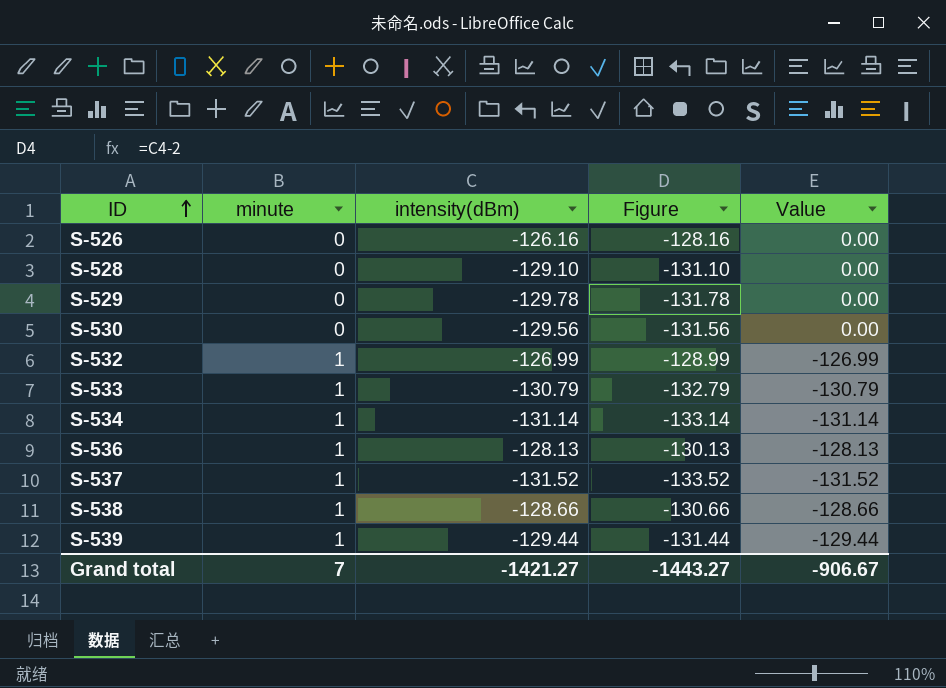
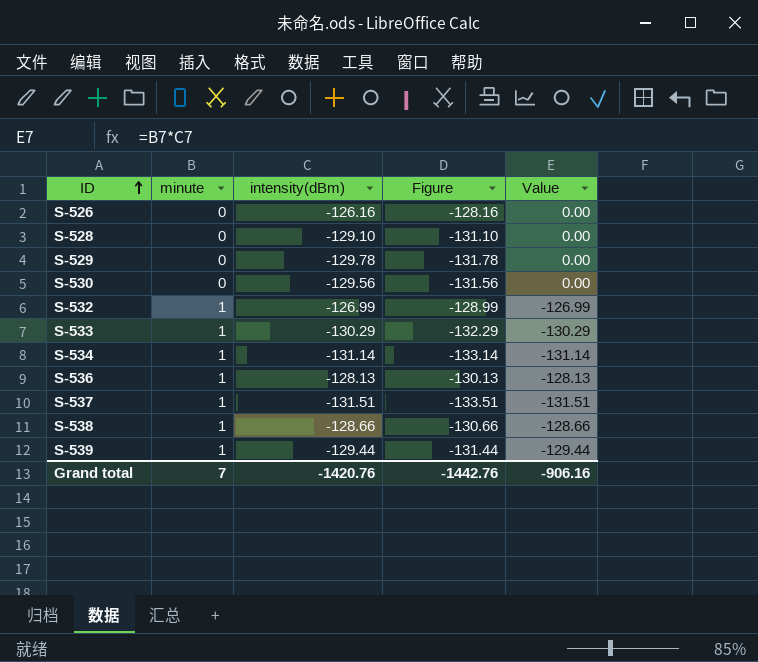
S-533 | intensity(dBm): -130.79 -> -130.29
S-533 | Figure: -132.79 -> -132.29
S-533 | Value: -130.79 -> -130.29
S-537 | intensity(dBm): -131.52 -> -131.51
S-537 | Figure: -133.52 -> -133.51
S-537 | Value: -131.52 -> -131.51
Grand total | intensity(dBm): -1421.27 -> -1420.76
Grand total | Figure: -1443.27 -> -1442.76
Grand total | Value: -906.67 -> -906.16

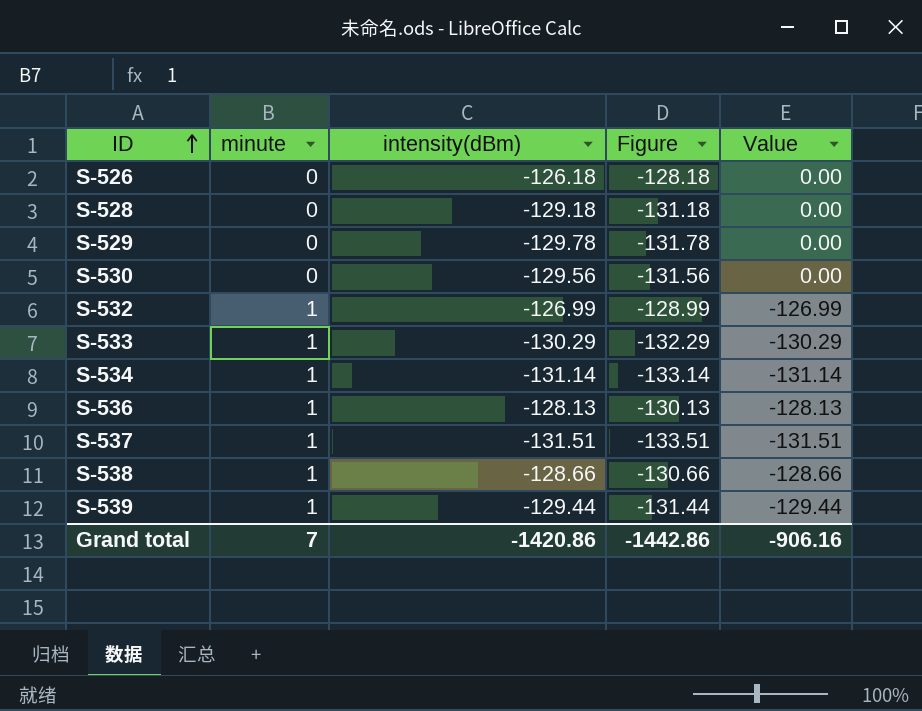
S-526 | intensity(dBm): -126.16 -> -126.18
S-526 | Figure: -128.16 -> -128.18
S-528 | intensity(dBm): -129.10 -> -129.18
S-528 | Figure: -131.10 -> -131.18
Grand total | intensity(dBm): -1420.76 -> -1420.86
Grand total | Figure: -1442.76 -> -1442.86

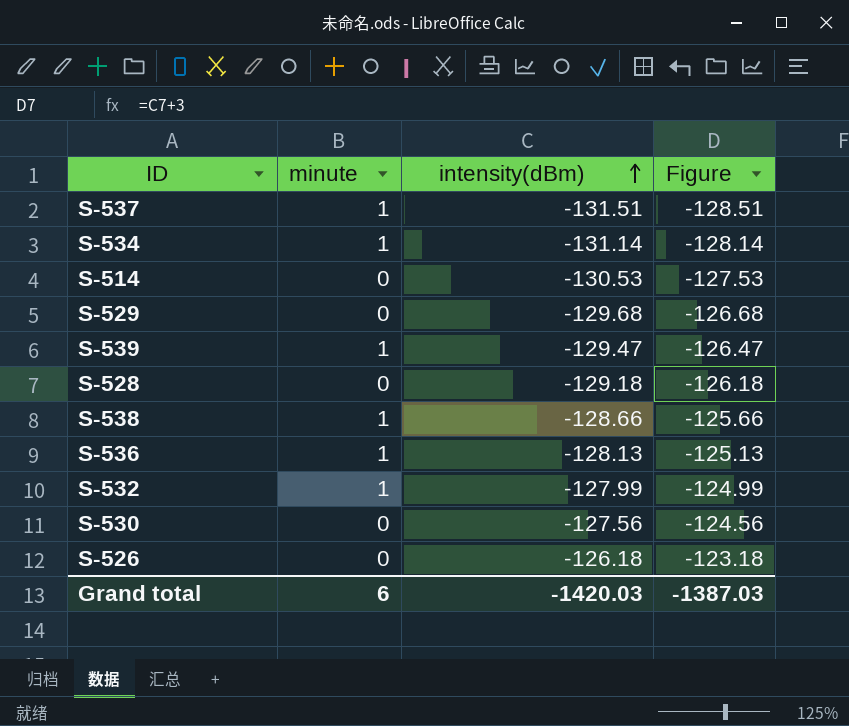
row order: ID ascending -> intensity(dBm) ascending
column Value | formula: [minute] * [intensity(dBm)] -> none
column Figure | formula: [intensity(dBm)] - 2 -> [intensity(dBm)] + 3
row S-533: 1 | -130.29 | -132.29 | -130.29 -> none
row S-514: none -> 0 | -130.53 | -127.53
S-529 | intensity(dBm): -129.78 -> -129.68
S-539 | intensity(dBm): -129.44 -> -129.47
S-532 | intensity(dBm): -126.99 -> -127.99
S-530 | intensity(dBm): -129.56 -> -127.56
Grand total | minute: 7 -> 6
Grand total | intensity(dBm): -1420.86 -> -1420.03
Grand total | Figure: -1442.86 -> -1387.03

